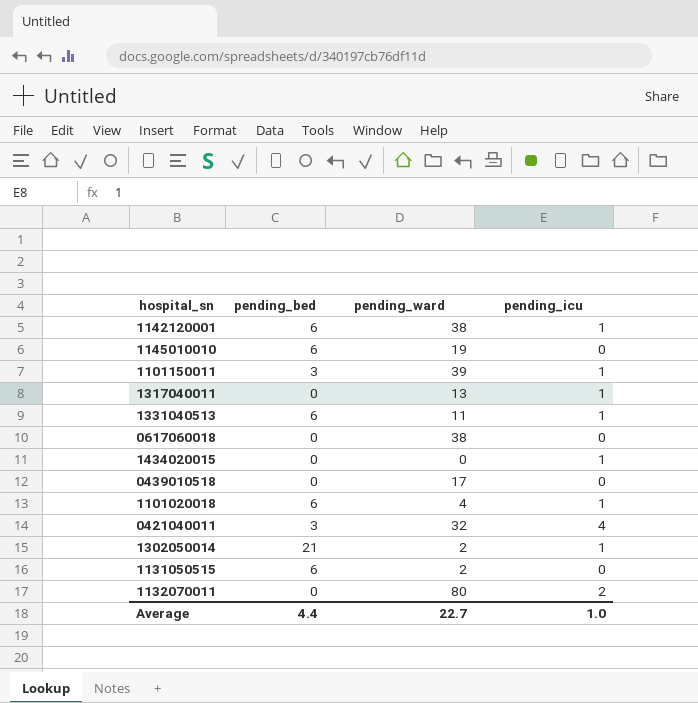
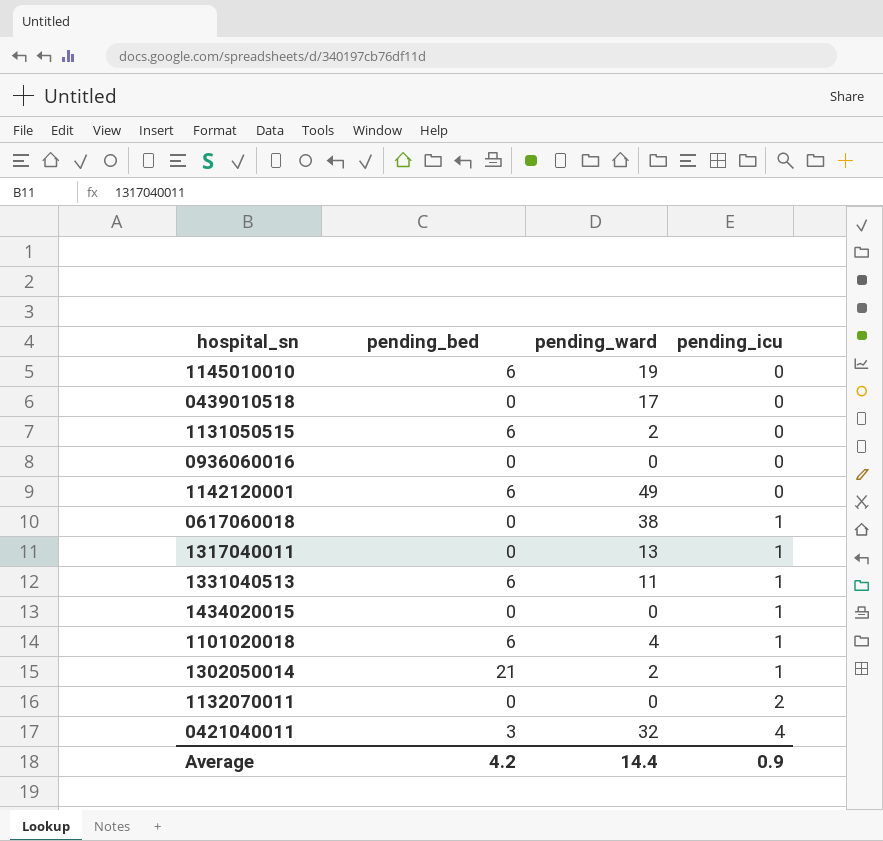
row order: none -> pending_icu ascending
row 1101150011: 3 | 39 | 1 -> none
row 0936060016: none -> 0 | 0 | 0
1142120001 | pending_ward: 38 -> 49
1142120001 | pending_icu: 1 -> 0
0617060018 | pending_icu: 0 -> 1
1132070011 | pending_ward: 80 -> 0
Average | pending_bed: 4.4 -> 4.2
Average | pending_ward: 22.7 -> 14.4
Average | pending_icu: 1.0 -> 0.9

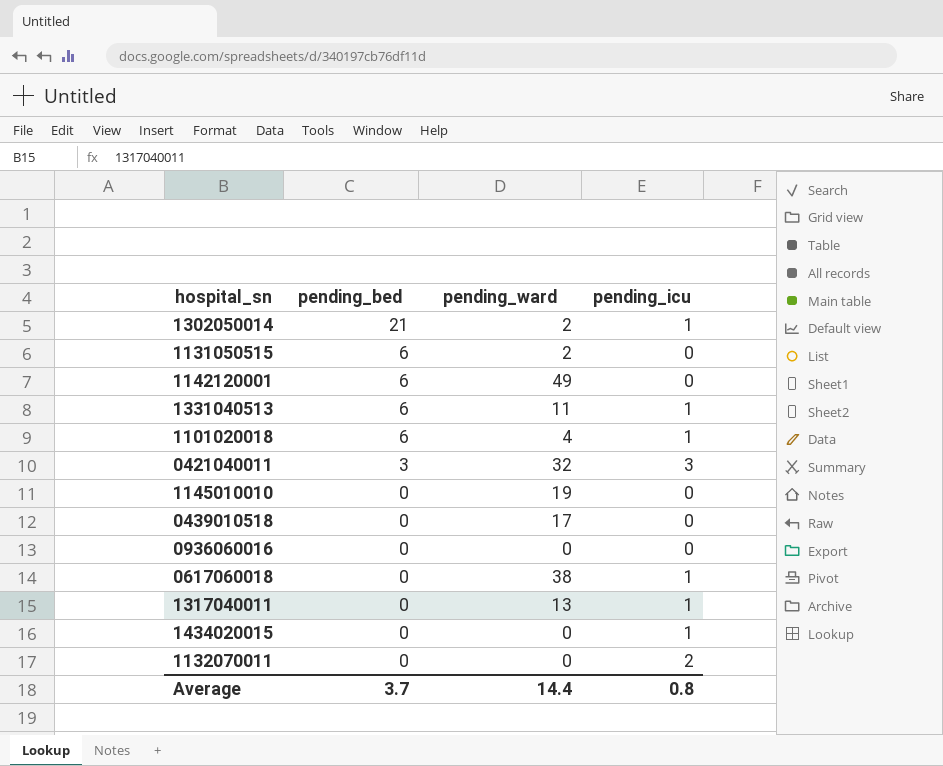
row order: pending_icu ascending -> pending_bed descending
0421040011 | pending_icu: 4 -> 3
1145010010 | pending_bed: 6 -> 0
Average | pending_bed: 4.2 -> 3.7
Average | pending_icu: 0.9 -> 0.8

